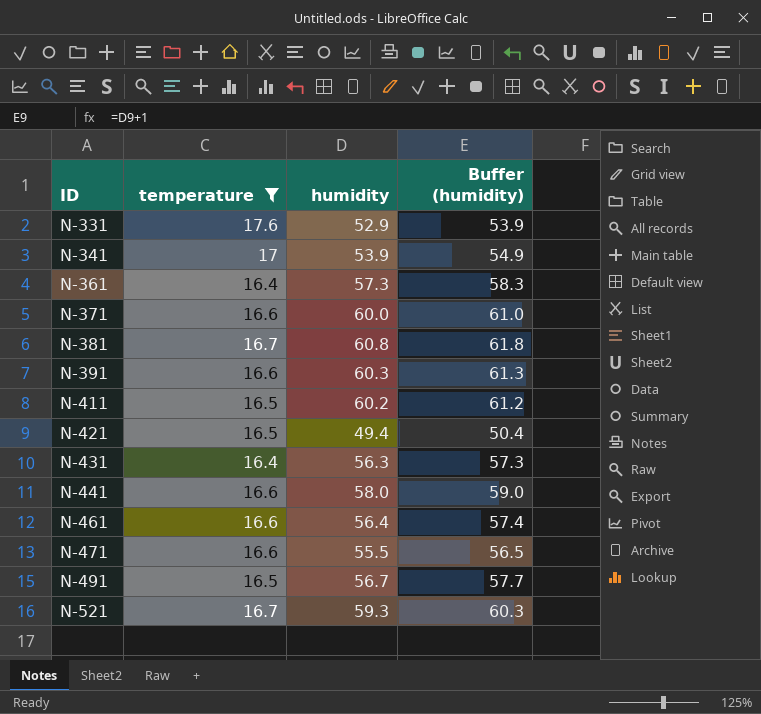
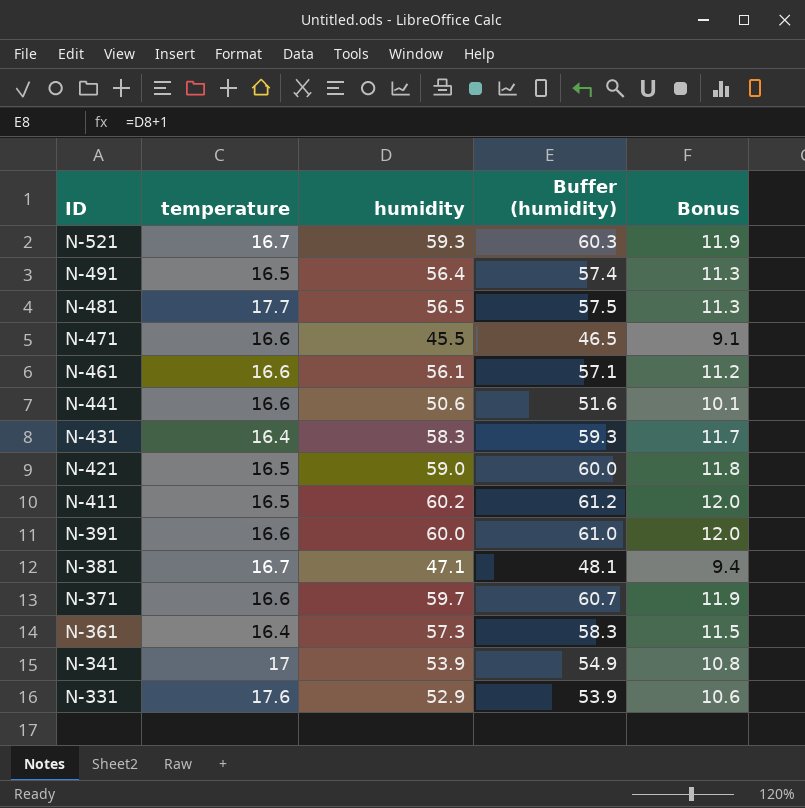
filter: temperature != 17.7 -> none
row order: ID ascending -> ID descending
column Bonus | formula: none -> [humidity] * 0.2
N-491 | humidity: 56.7 -> 56.4
N-491 | Buffer (humidity): 57.7 -> 57.4
N-471 | humidity: 55.5 -> 45.5
N-471 | Buffer (humidity): 56.5 -> 46.5
N-461 | humidity: 56.4 -> 56.1
N-461 | Buffer (humidity): 57.4 -> 57.1
N-441 | humidity: 58.0 -> 50.6
N-441 | Buffer (humidity): 59.0 -> 51.6
N-431 | humidity: 56.3 -> 58.3
N-431 | Buffer (humidity): 57.3 -> 59.3
N-421 | humidity: 49.4 -> 59.0
N-421 | Buffer (humidity): 50.4 -> 60.0
N-391 | humidity: 60.3 -> 60.0
N-391 | Buffer (humidity): 61.3 -> 61.0
N-381 | humidity: 60.8 -> 47.1
N-381 | Buffer (humidity): 61.8 -> 48.1
N-371 | humidity: 60.0 -> 59.7
N-371 | Buffer (humidity): 61.0 -> 60.7

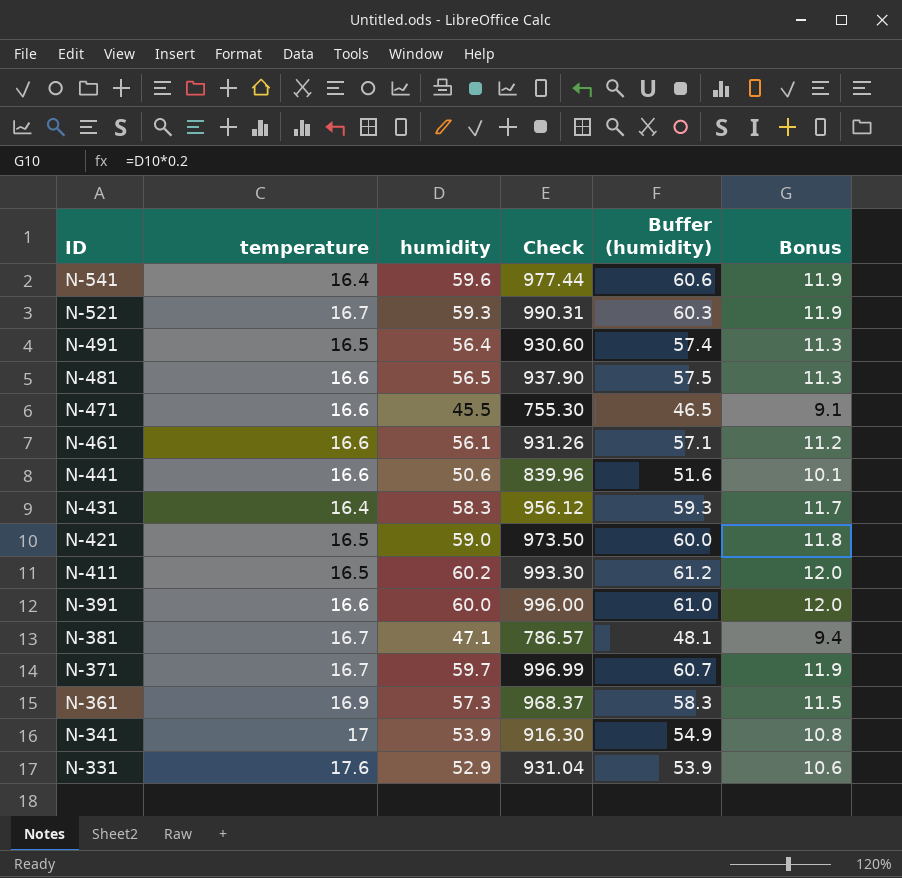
column Check | formula: none -> [temperature] * [humidity]
row N-541: none -> 16.4 | 59.6 | 977.44 | 60.6 | 11.9
N-481 | temperature: 17.7 -> 16.6
N-371 | temperature: 16.6 -> 16.7
N-361 | temperature: 16.4 -> 16.9

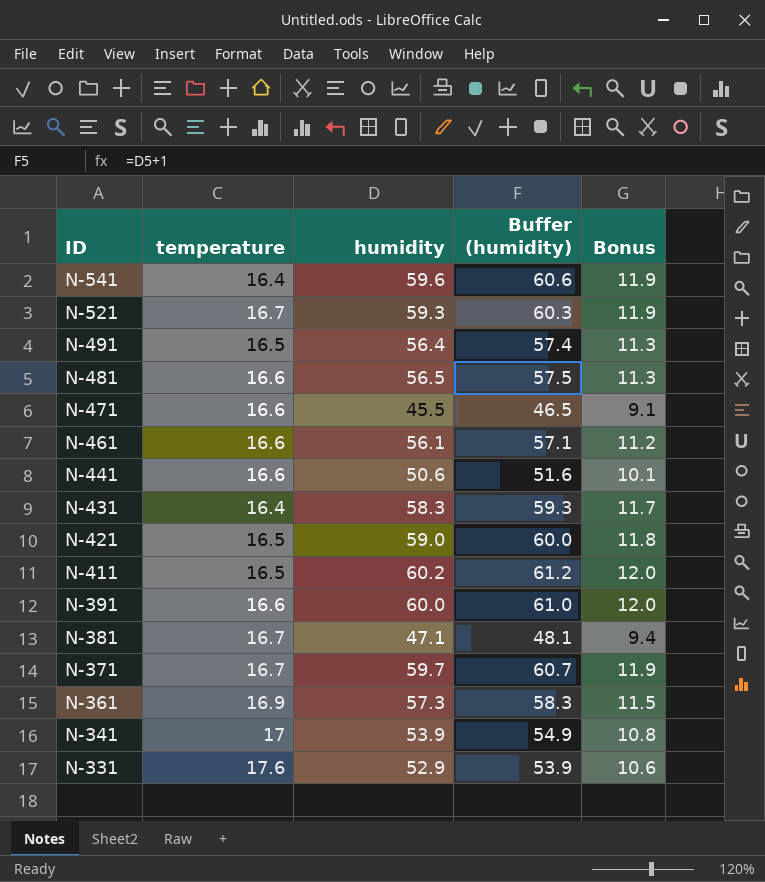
column Check | formula: [temperature] * [humidity] -> none

